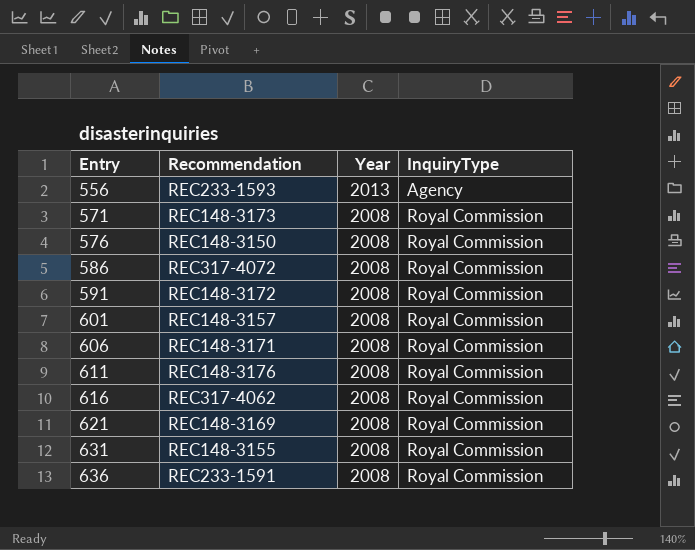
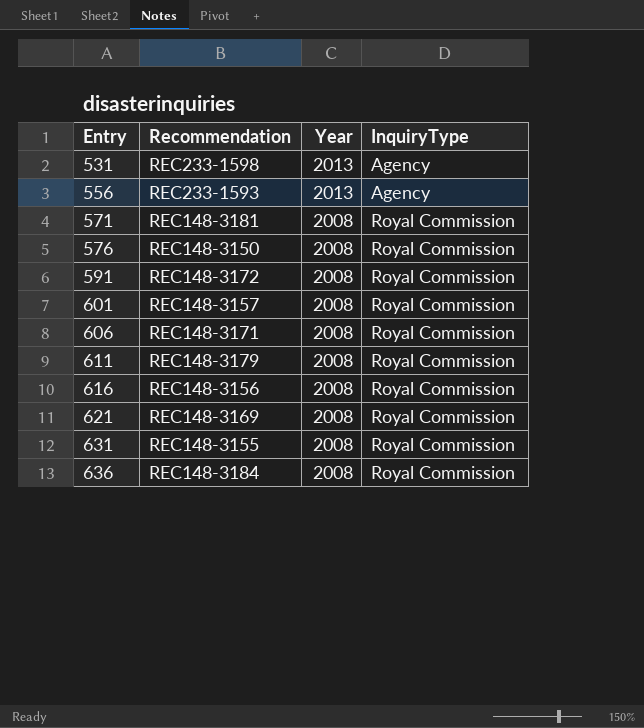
row 586: REC317-4072 | 2008 | Royal Commission -> none
row 531: none -> REC233-1598 | 2013 | Agency
571 | Recommendation: REC148-3173 -> REC148-3181
611 | Recommendation: REC148-3176 -> REC148-3179
616 | Recommendation: REC317-4062 -> REC148-3156
636 | Recommendation: REC233-1591 -> REC148-3184

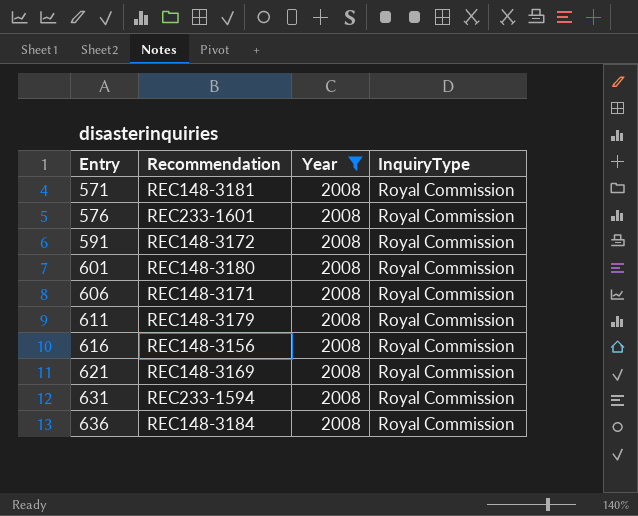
filter: none -> Year = 2008
576 | Recommendation: REC148-3150 -> REC233-1601
601 | Recommendation: REC148-3157 -> REC148-3180
631 | Recommendation: REC148-3155 -> REC233-1594

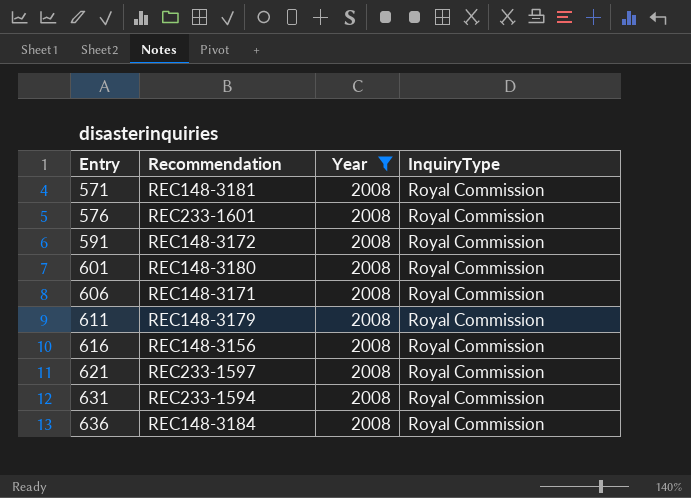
621 | Recommendation: REC148-3169 -> REC233-1597

